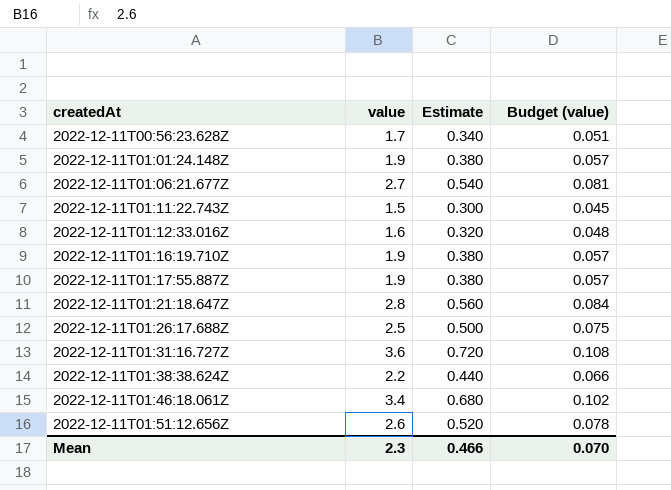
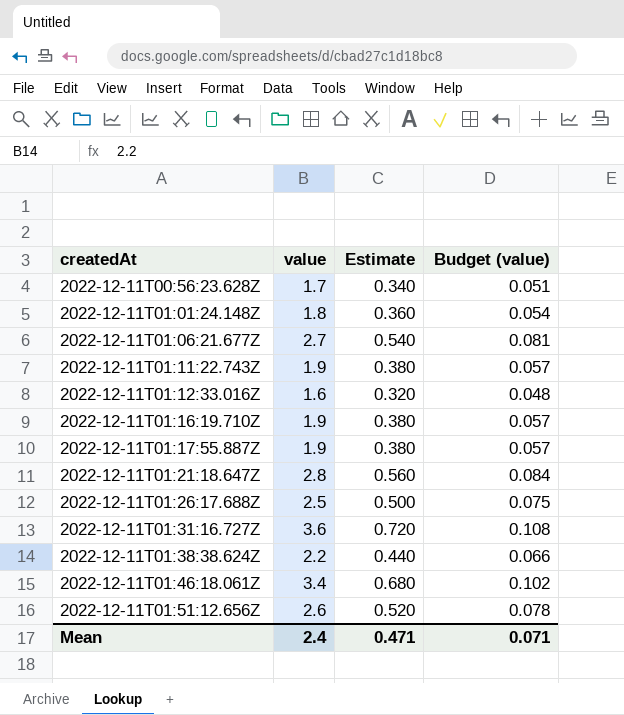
2022-12-11T01:01:24.148Z | value: 1.9 -> 1.8
2022-12-11T01:01:24.148Z | Estimate: 0.380 -> 0.360
2022-12-11T01:01:24.148Z | Budget (value): 0.057 -> 0.054
2022-12-11T01:11:22.743Z | value: 1.5 -> 1.9
2022-12-11T01:11:22.743Z | Estimate: 0.300 -> 0.380
2022-12-11T01:11:22.743Z | Budget (value): 0.045 -> 0.057
Mean | value: 2.3 -> 2.4
Mean | Estimate: 0.466 -> 0.471
Mean | Budget (value): 0.070 -> 0.071

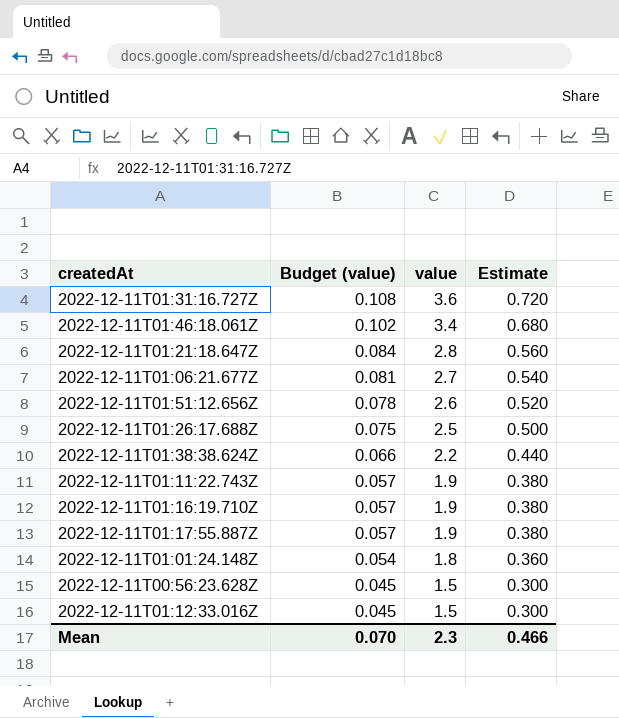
row order: createdAt ascending -> Budget (value) descending
column Budget (value) | position: 4 -> 2
2022-12-11T00:56:23.628Z | Budget (value): 0.051 -> 0.045
2022-12-11T00:56:23.628Z | value: 1.7 -> 1.5
2022-12-11T00:56:23.628Z | Estimate: 0.340 -> 0.300
2022-12-11T01:12:33.016Z | Budget (value): 0.048 -> 0.045
2022-12-11T01:12:33.016Z | value: 1.6 -> 1.5
2022-12-11T01:12:33.016Z | Estimate: 0.320 -> 0.300
Mean | Budget (value): 0.071 -> 0.070
Mean | value: 2.4 -> 2.3
Mean | Estimate: 0.471 -> 0.466

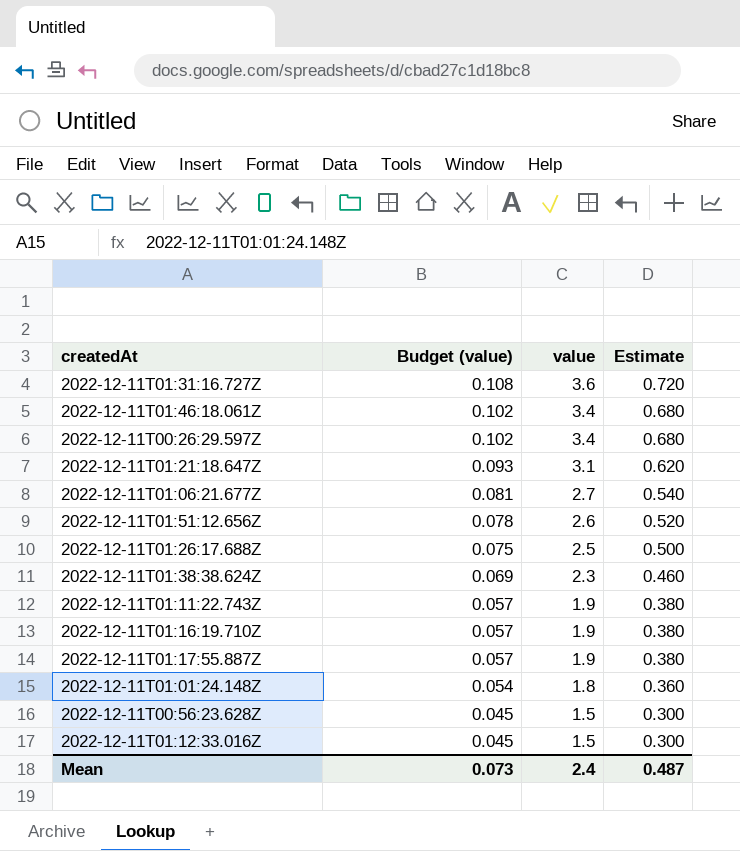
row 2022-12-11T00:26:29.597Z: none -> 0.102 | 3.4 | 0.680
2022-12-11T01:21:18.647Z | Budget (value): 0.084 -> 0.093
2022-12-11T01:21:18.647Z | value: 2.8 -> 3.1
2022-12-11T01:21:18.647Z | Estimate: 0.560 -> 0.620
2022-12-11T01:38:38.624Z | Budget (value): 0.066 -> 0.069
2022-12-11T01:38:38.624Z | value: 2.2 -> 2.3
2022-12-11T01:38:38.624Z | Estimate: 0.440 -> 0.460
Mean | Budget (value): 0.070 -> 0.073
Mean | value: 2.3 -> 2.4
Mean | Estimate: 0.466 -> 0.487

